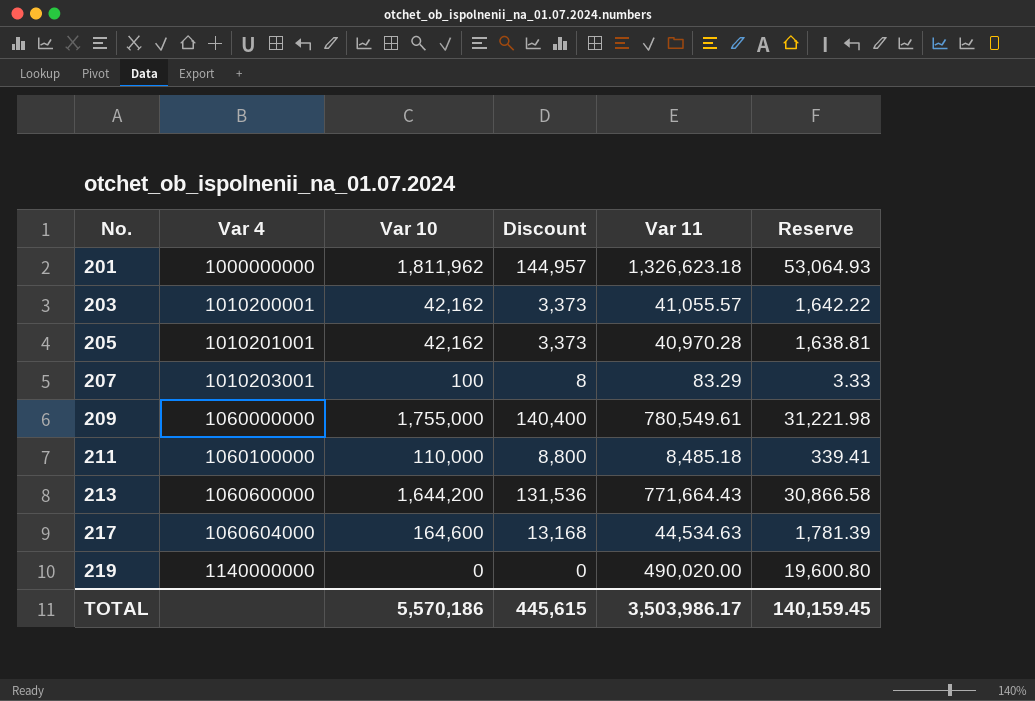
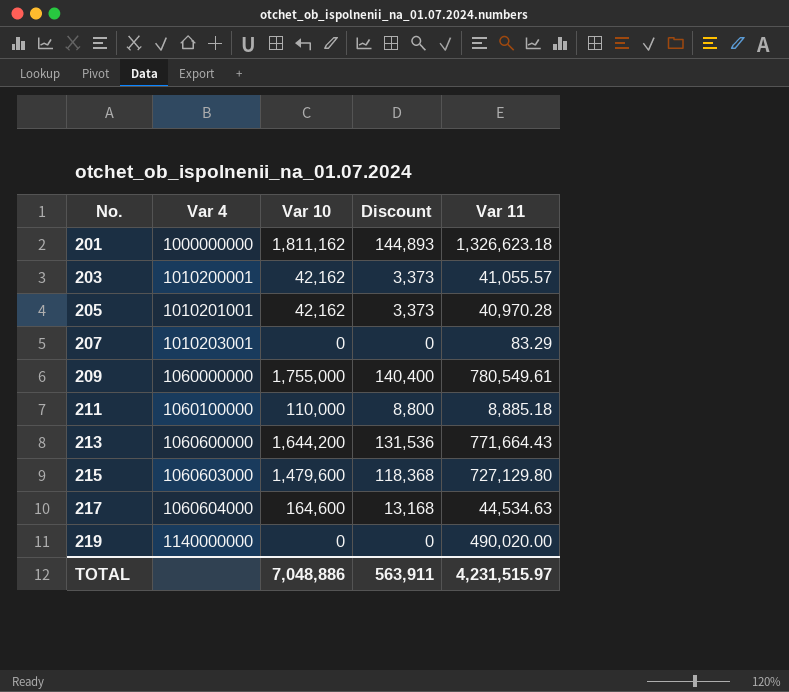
column Reserve | formula: [Var 11] * 0.04 -> none
201 | Var 10: 1,811,962 -> 1,811,162
201 | Discount: 144,957 -> 144,893
207 | Var 10: 100 -> 0
207 | Discount: 8 -> 0
211 | Var 11: 8,485.18 -> 8,885.18
row 215: none -> 1060603000 | 1,479,600 | 118,368 | 727,129.80
TOTAL | Var 10: 5,570,186 -> 7,048,886
TOTAL | Discount: 445,615 -> 563,911
TOTAL | Var 11: 3,503,986.17 -> 4,231,515.97

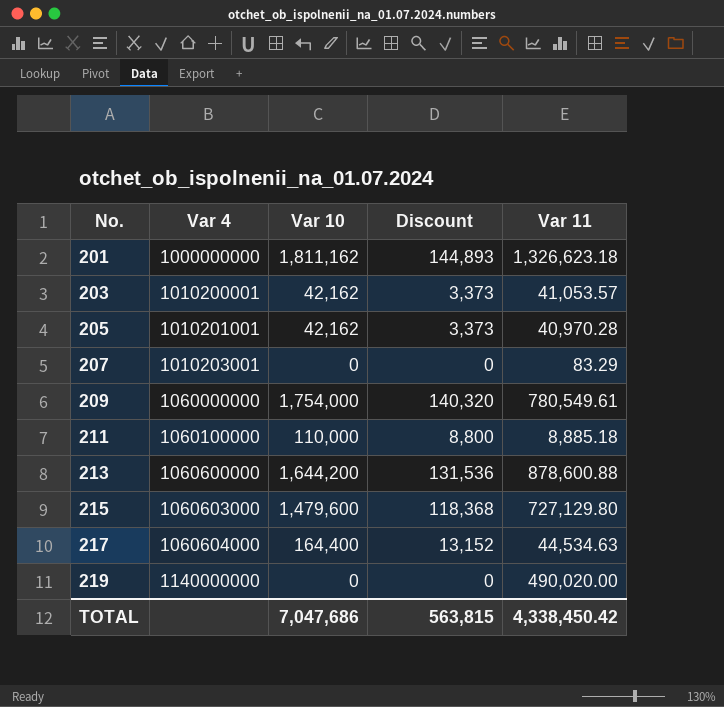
203 | Var 11: 41,055.57 -> 41,053.57
209 | Var 10: 1,755,000 -> 1,754,000
209 | Discount: 140,400 -> 140,320
213 | Var 11: 771,664.43 -> 878,600.88
217 | Var 10: 164,600 -> 164,400
217 | Discount: 13,168 -> 13,152
TOTAL | Var 10: 7,048,886 -> 7,047,686
TOTAL | Discount: 563,911 -> 563,815
TOTAL | Var 11: 4,231,515.97 -> 4,338,450.42

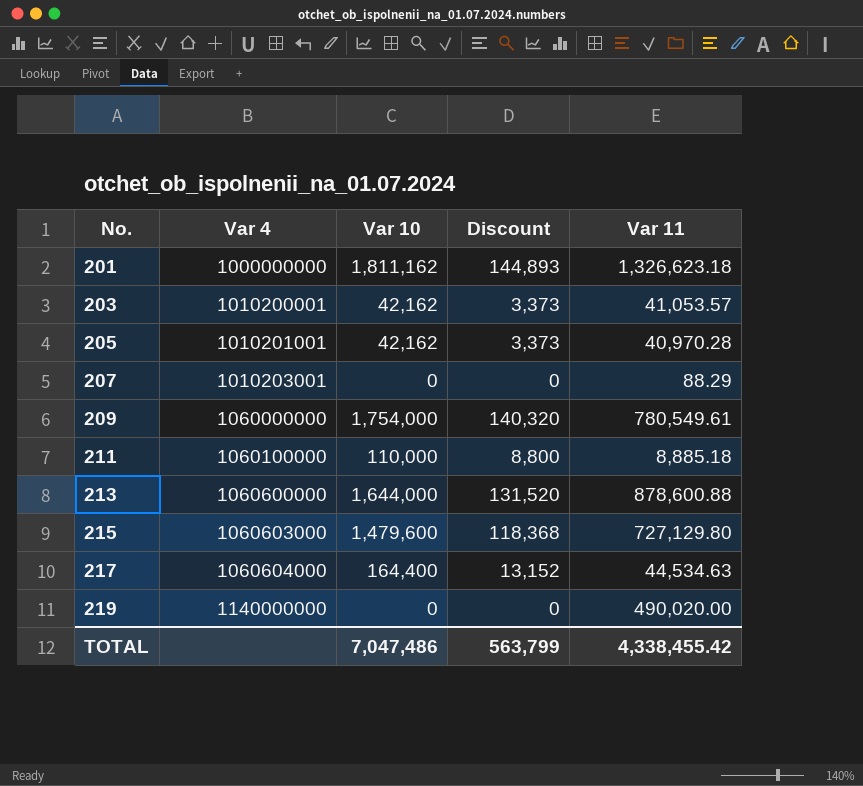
207 | Var 11: 83.29 -> 88.29
213 | Var 10: 1,644,200 -> 1,644,000
213 | Discount: 131,536 -> 131,520
TOTAL | Var 10: 7,047,686 -> 7,047,486
TOTAL | Discount: 563,815 -> 563,799
TOTAL | Var 11: 4,338,450.42 -> 4,338,455.42

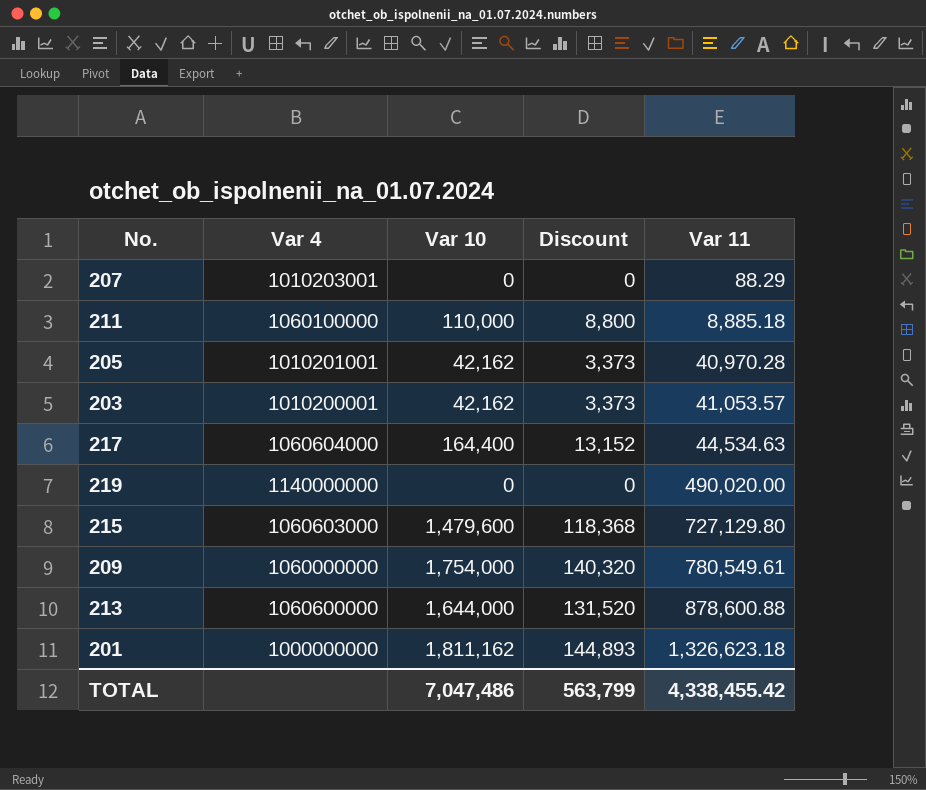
row order: No. ascending -> Var 11 ascending

